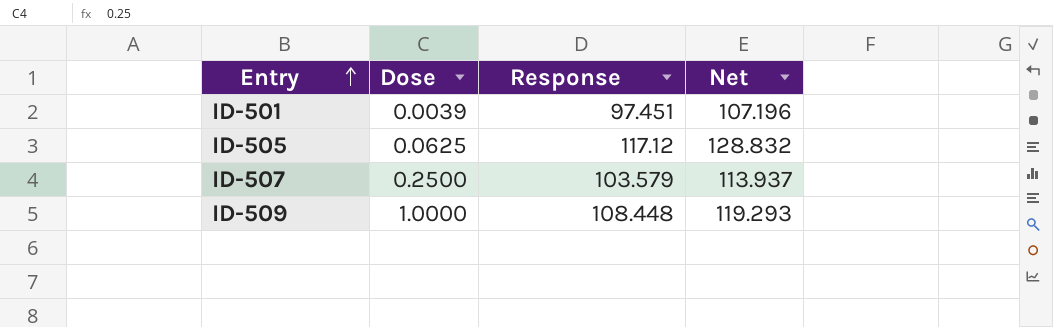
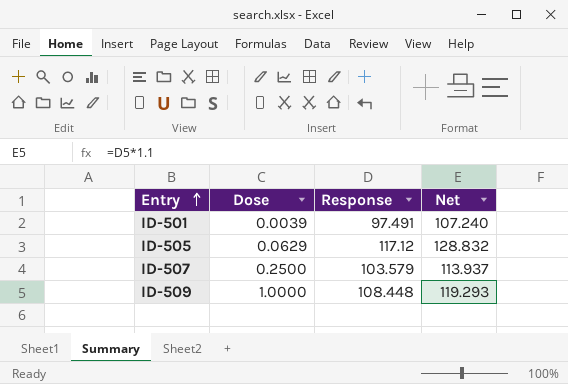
ID-501 | Response: 97.451 -> 97.491
ID-501 | Net: 107.196 -> 107.240
ID-505 | Dose: 0.0625 -> 0.0629

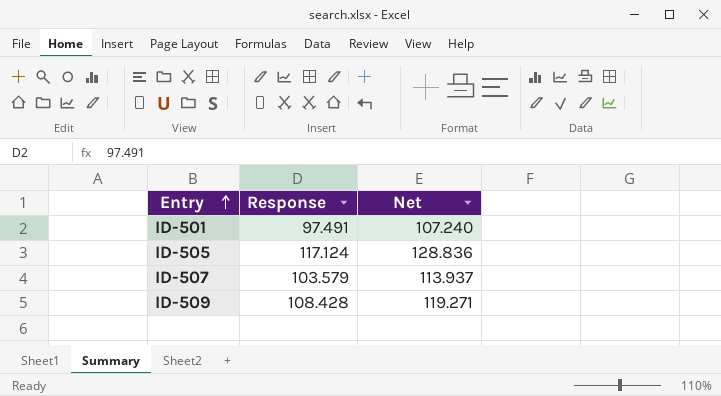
column Dose | position: 2 -> none
ID-505 | Response: 117.12 -> 117.124
ID-505 | Net: 128.832 -> 128.836
ID-509 | Response: 108.448 -> 108.428
ID-509 | Net: 119.293 -> 119.271

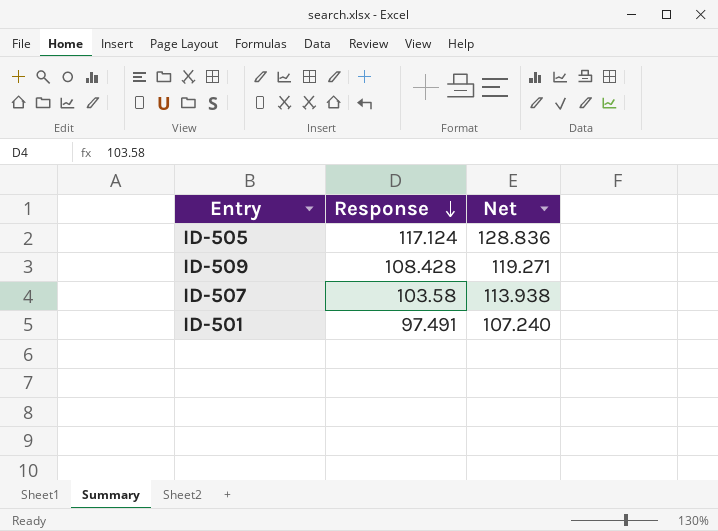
row order: Entry ascending -> Response descending
ID-507 | Response: 103.579 -> 103.58
ID-507 | Net: 113.937 -> 113.938

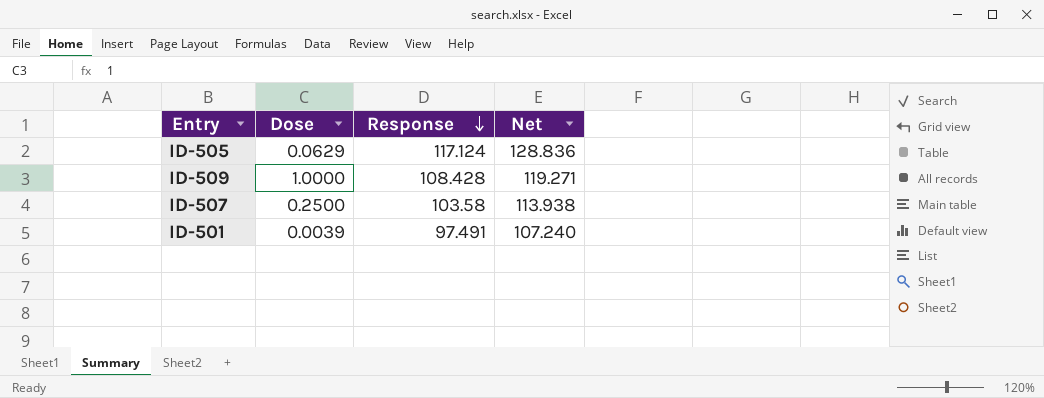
column Dose | position: none -> 2

